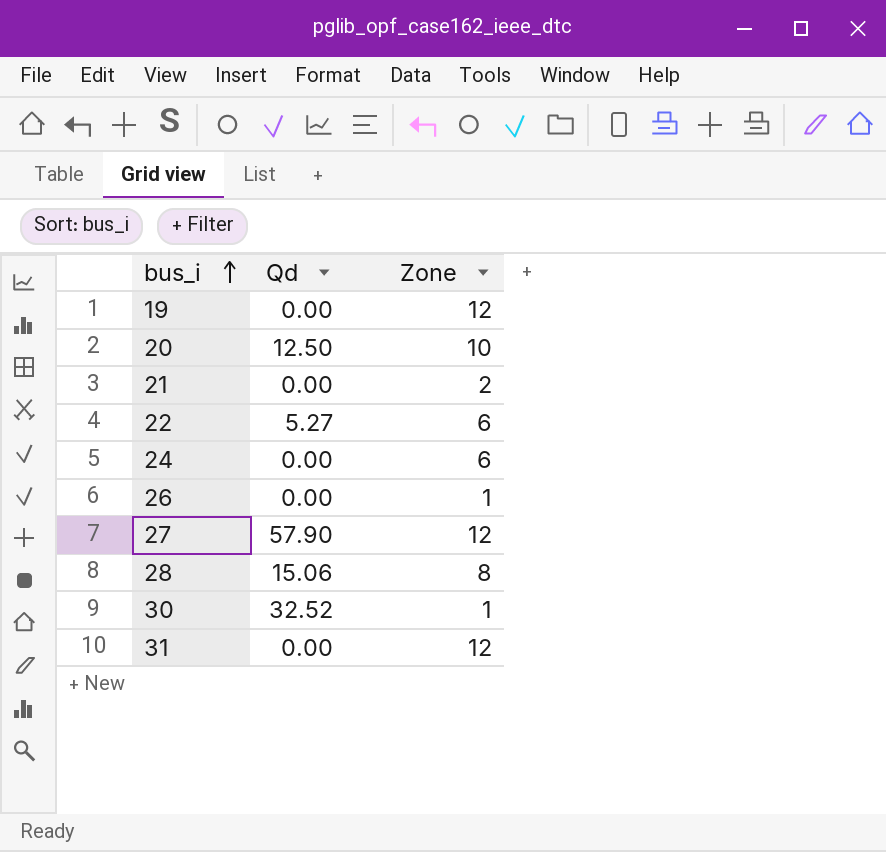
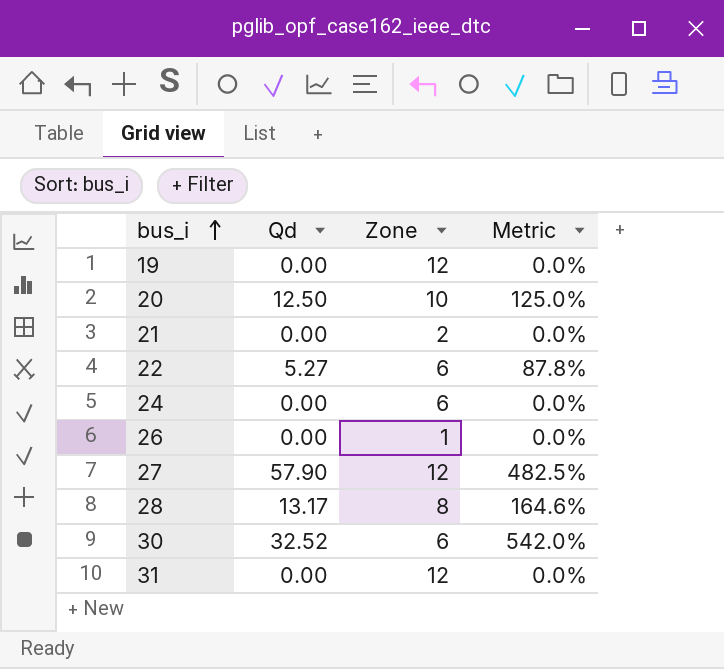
column Metric | formula: none -> [Qd] / [Zone]
28 | Qd: 15.06 -> 13.17
30 | Zone: 1 -> 6

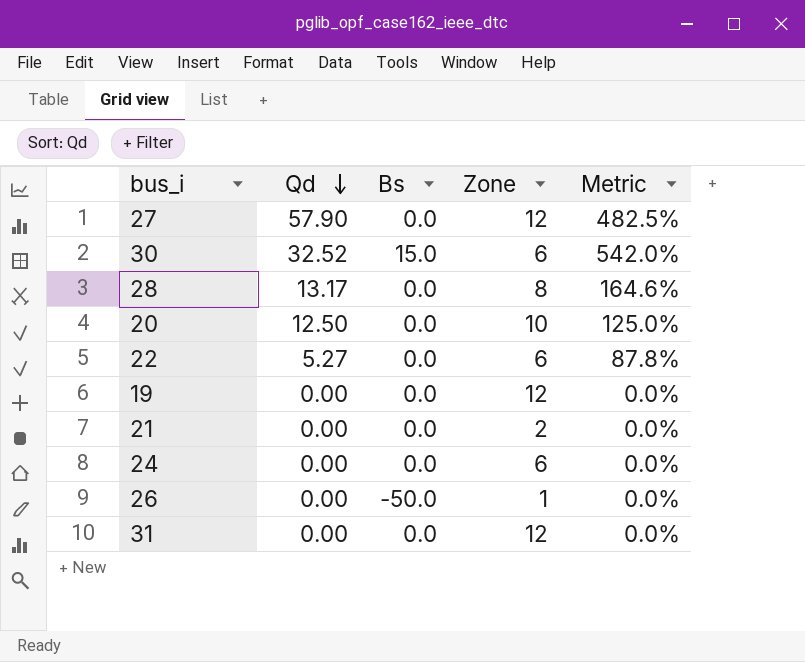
row order: bus_i ascending -> Qd descending
column Bs | position: none -> 3

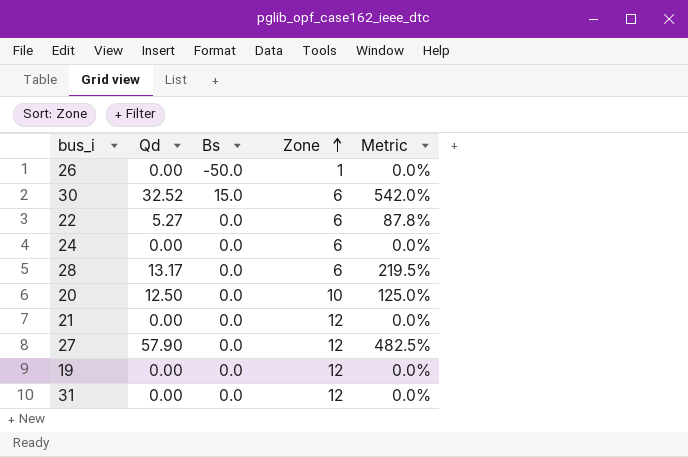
row order: Qd descending -> Zone ascending
28 | Zone: 8 -> 6
28 | Metric: 164.6% -> 219.5%
21 | Zone: 2 -> 12

